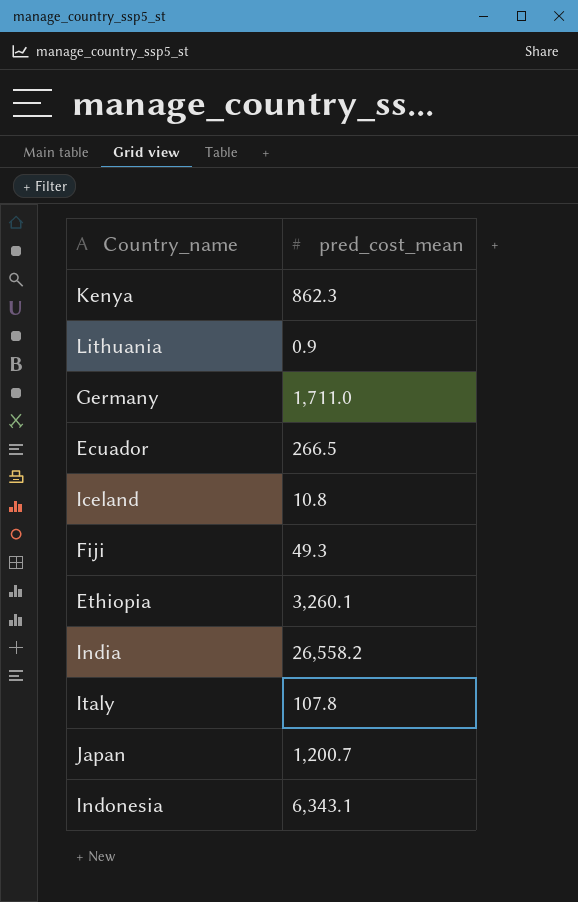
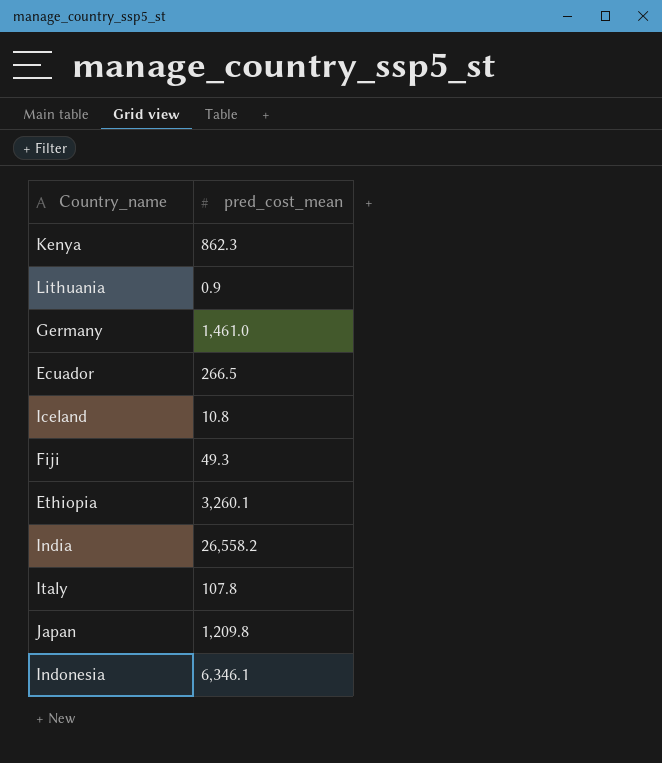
Germany | pred_cost_mean: 1,711.0 -> 1,461.0
Japan | pred_cost_mean: 1,200.7 -> 1,209.8
Indonesia | pred_cost_mean: 6,343.1 -> 6,346.1

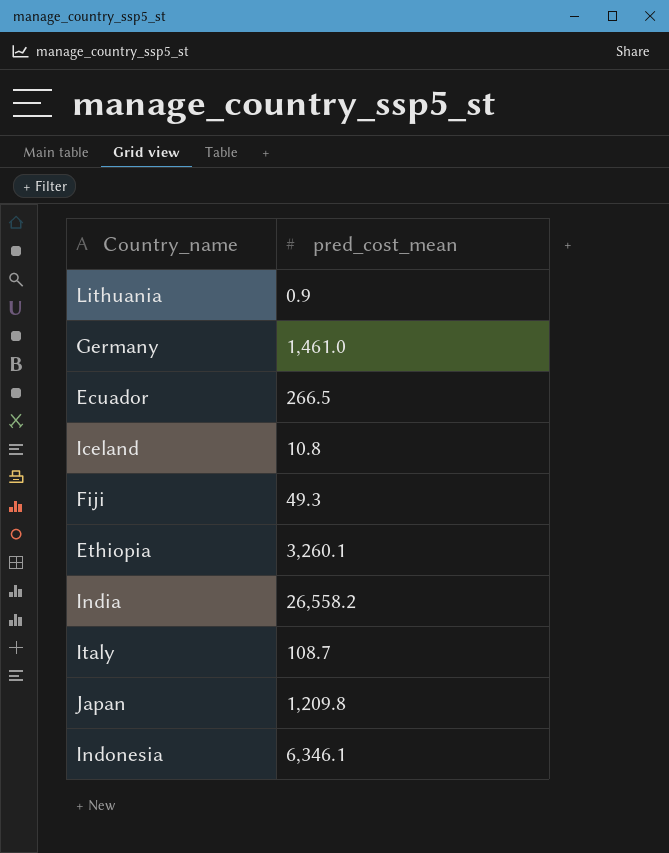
row Kenya: 862.3 -> none
Italy | pred_cost_mean: 107.8 -> 108.7

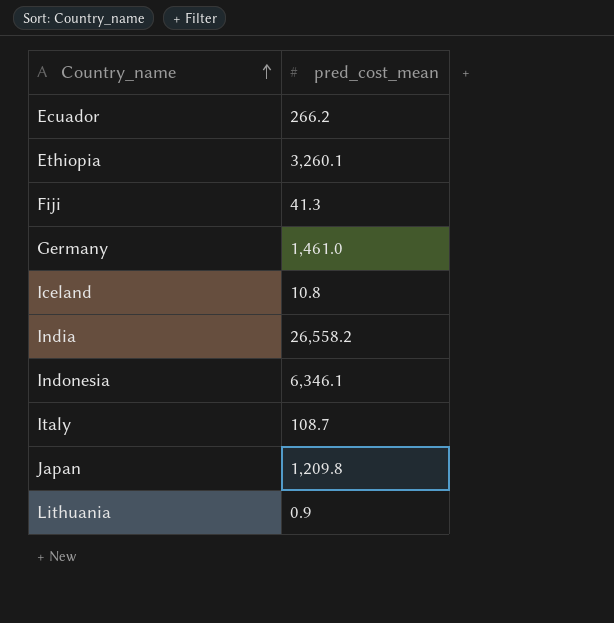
row order: none -> Country_name ascending
Ecuador | pred_cost_mean: 266.5 -> 266.2
Fiji | pred_cost_mean: 49.3 -> 41.3

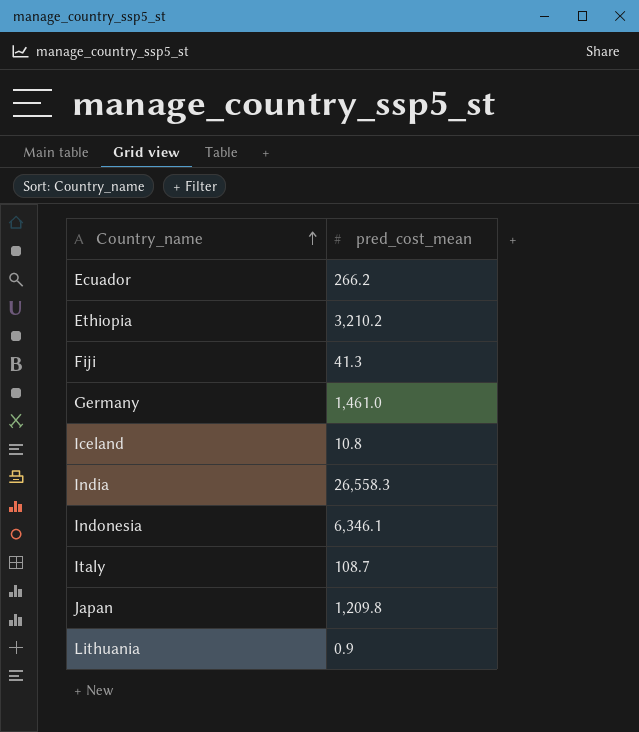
Ethiopia | pred_cost_mean: 3,260.1 -> 3,210.2
India | pred_cost_mean: 26,558.2 -> 26,558.3

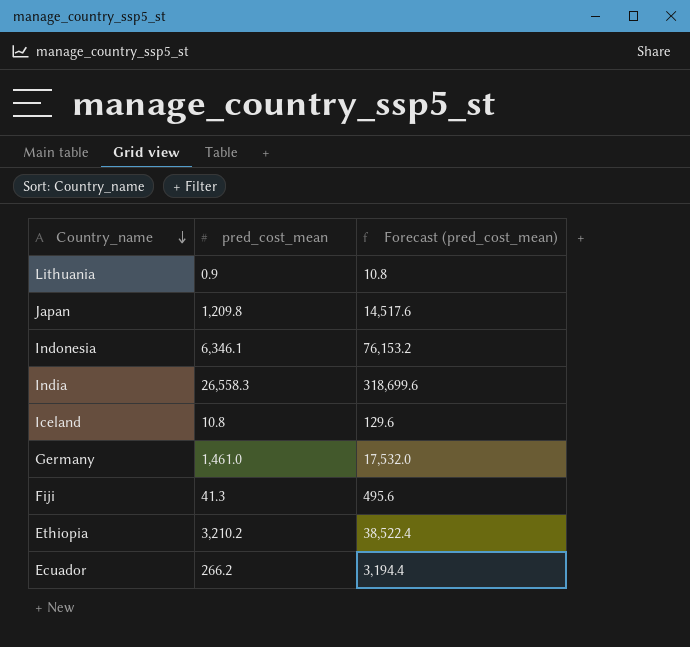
row order: Country_name ascending -> Country_name descending
column Forecast (pred_cost_mean) | formula: none -> [pred_cost_mean] * 12
row Italy: 108.7 -> none

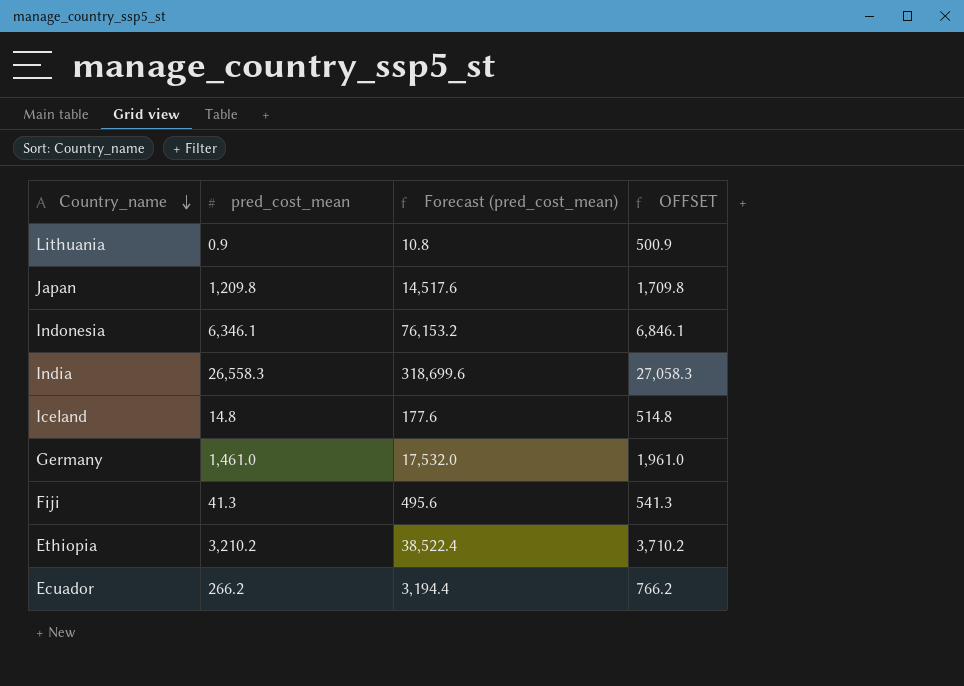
column OFFSET | formula: none -> [pred_cost_mean] + 500
Iceland | pred_cost_mean: 10.8 -> 14.8
Iceland | Forecast (pred_cost_mean): 129.6 -> 177.6

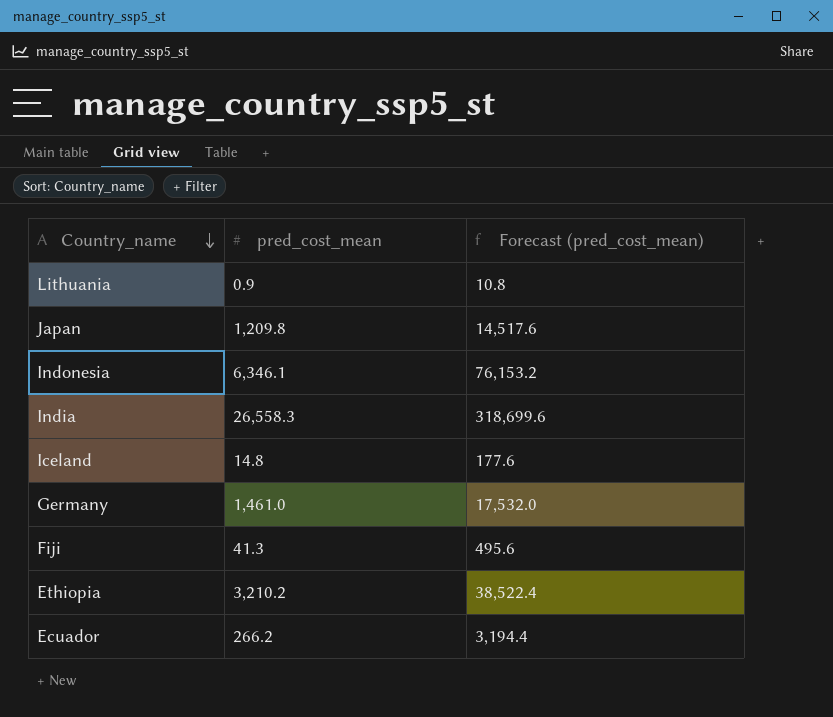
column OFFSET | formula: [pred_cost_mean] + 500 -> none

